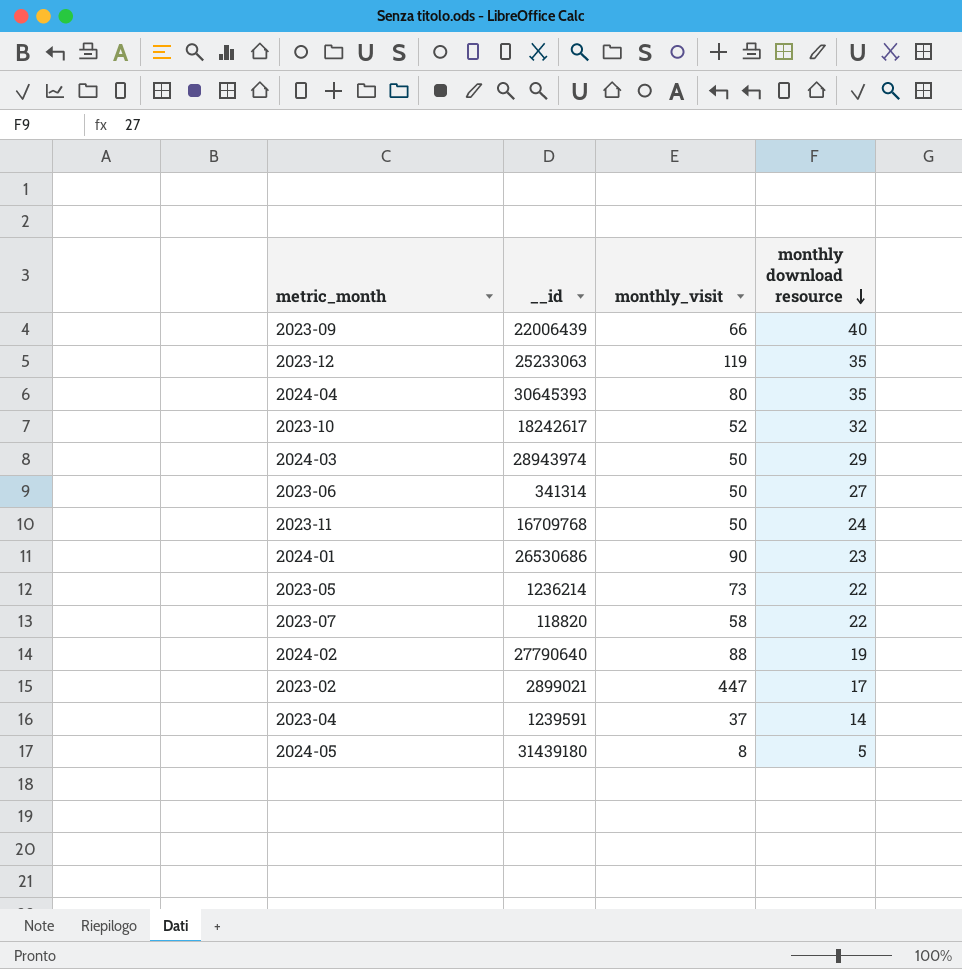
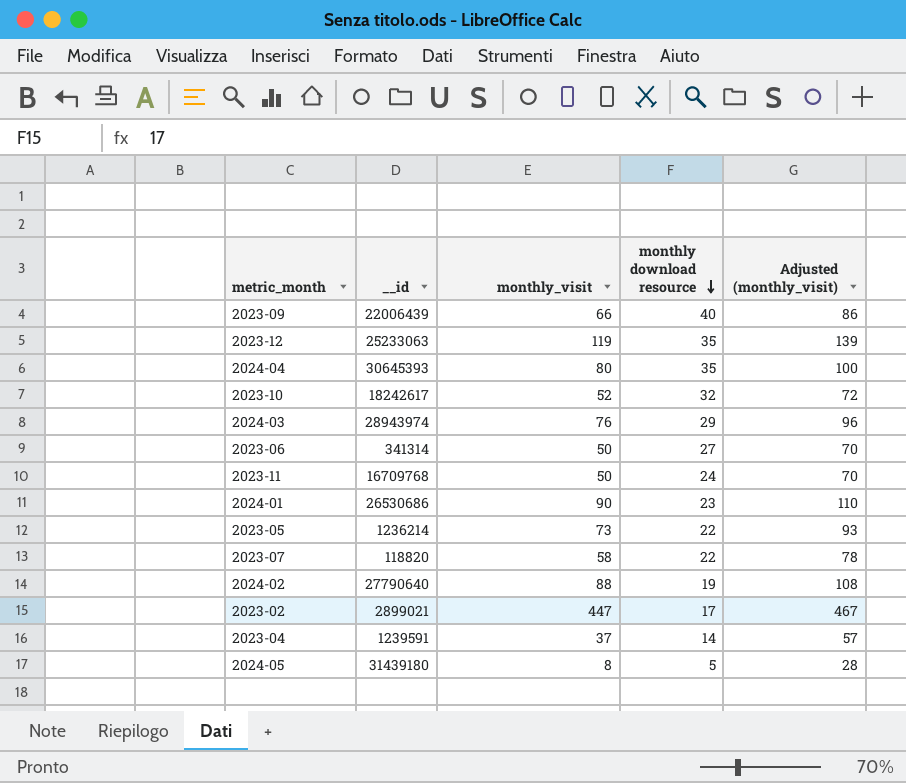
column Adjusted (monthly_visit) | formula: none -> [monthly_visit] + 20
2024-03 | monthly_visit: 50 -> 76

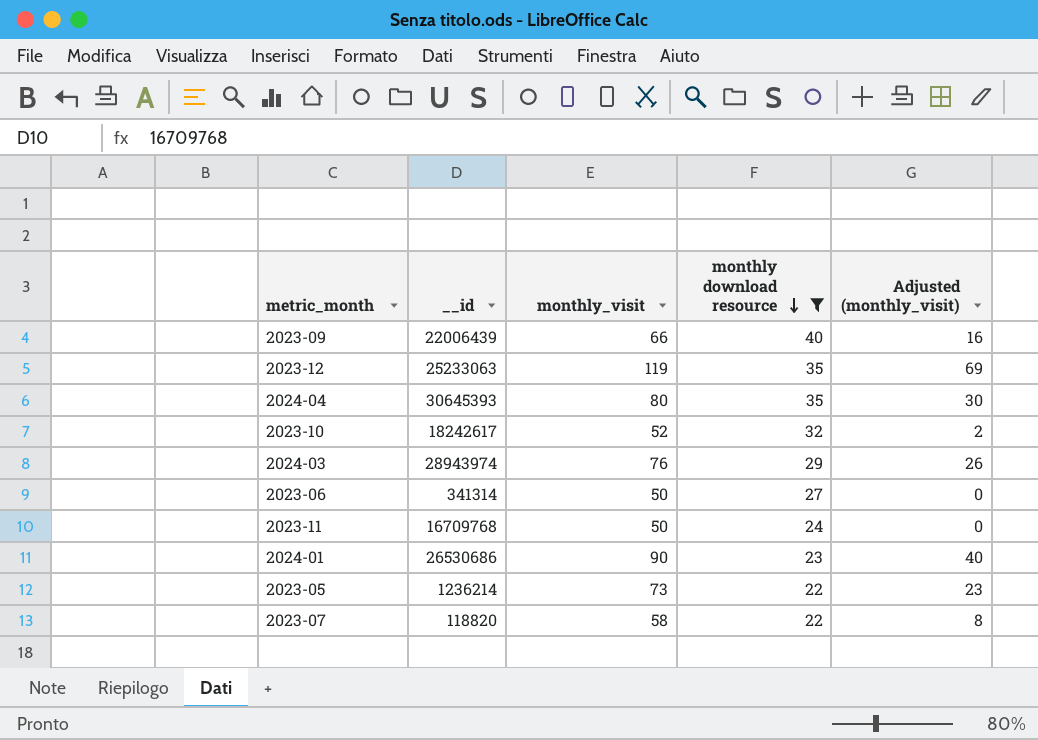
filter: none -> monthly download resource >= 22
column Adjusted (monthly_visit) | formula: [monthly_visit] + 20 -> [monthly_visit] - 50

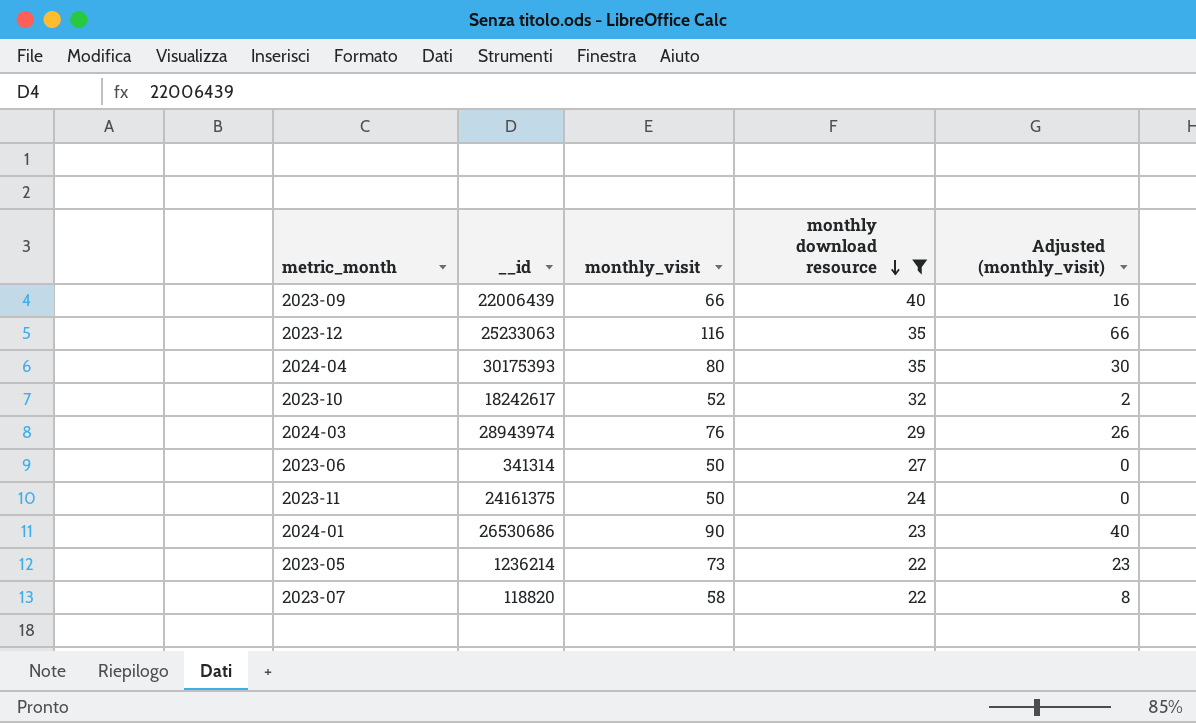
2023-12 | monthly_visit: 119 -> 116
2023-12 | Adjusted (monthly_visit): 69 -> 66
2024-04 | __id: 30645393 -> 30175393
2023-11 | __id: 16709768 -> 24161375

